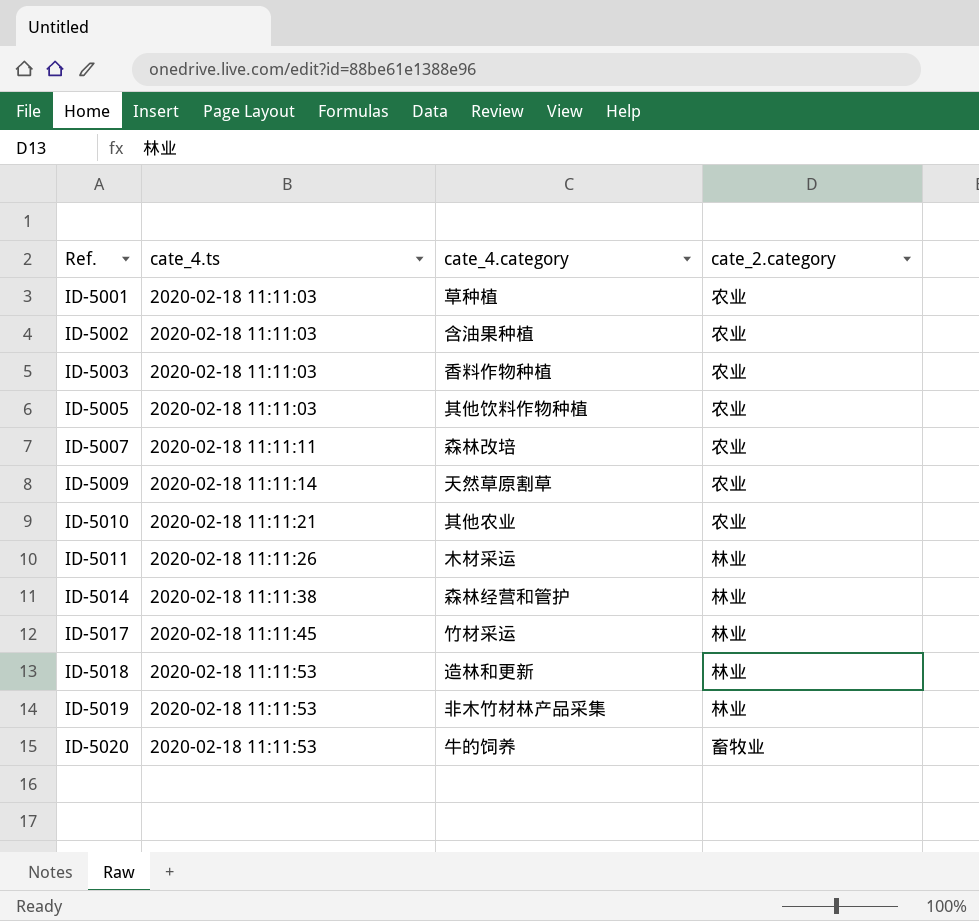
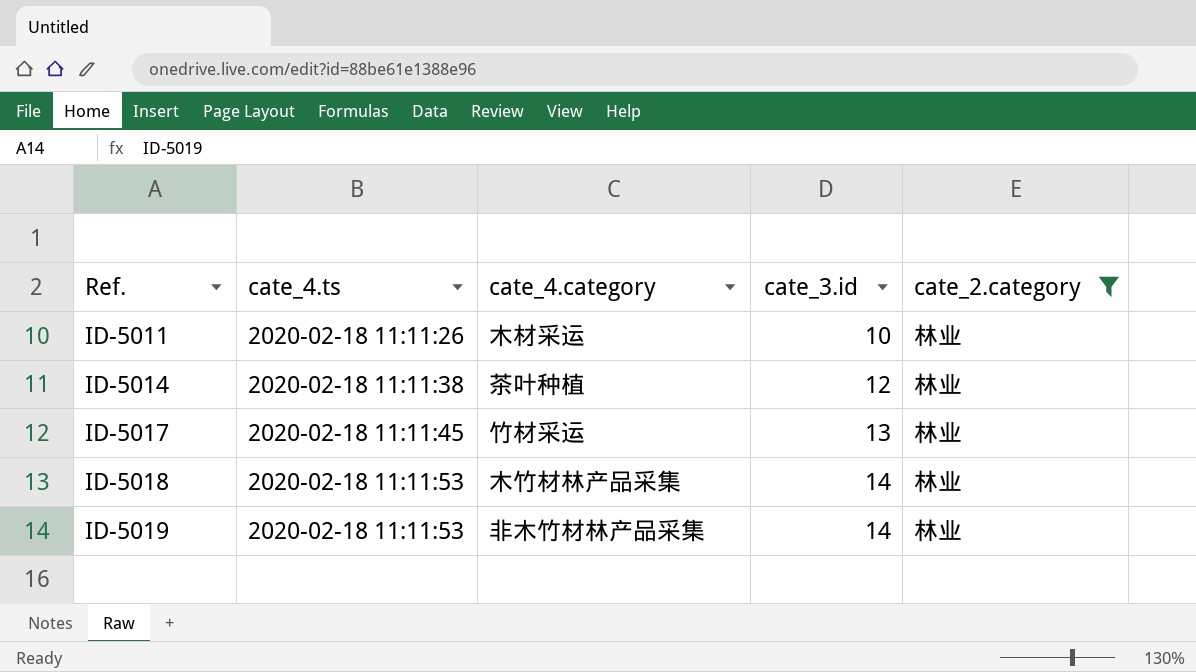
filter: none -> cate_2.category = 林业
column cate_3.id | position: none -> 4
ID-5014 | cate_4.category: 森林经营和管护 -> 茶叶种植
ID-5018 | cate_4.category: 造林和更新 -> 木竹材林产品采集

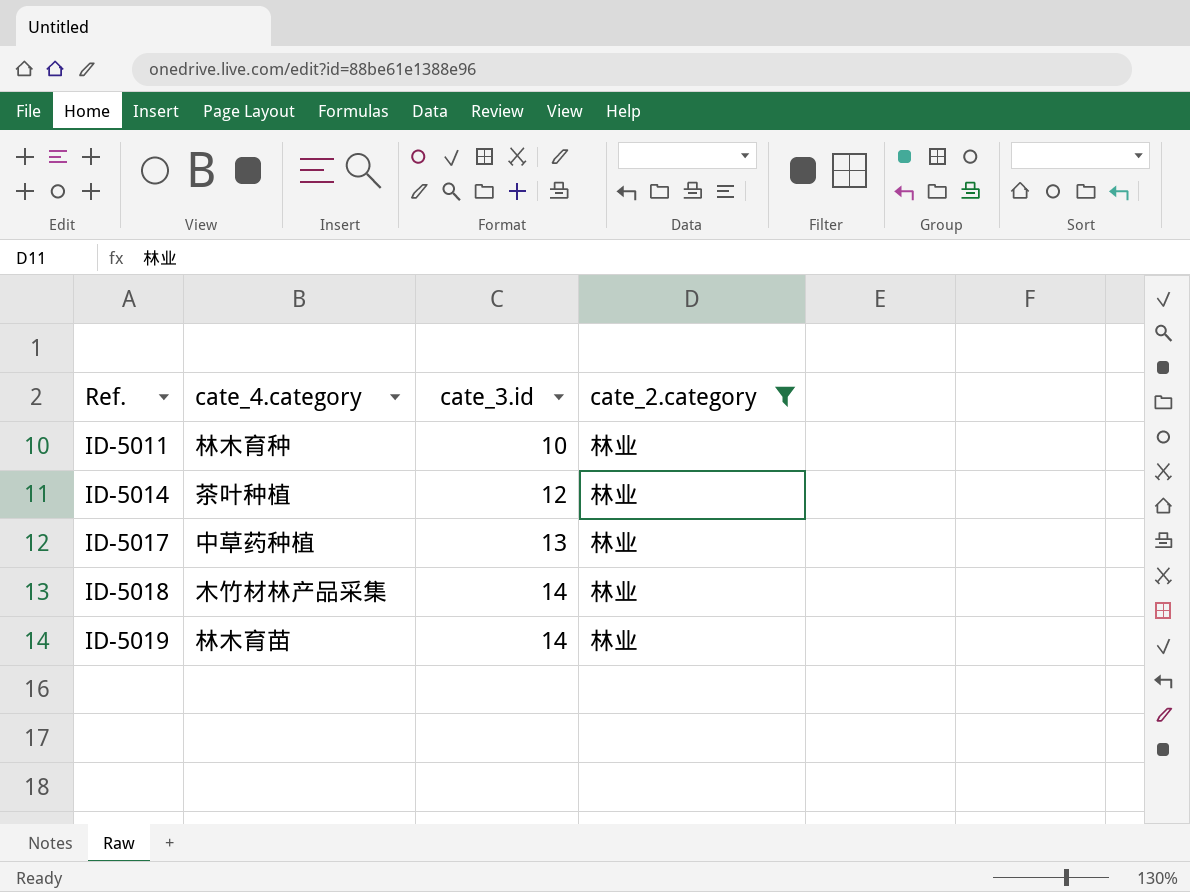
column cate_4.ts | position: 2 -> none
ID-5011 | cate_4.category: 木材采运 -> 林木育种
ID-5017 | cate_4.category: 竹材采运 -> 中草药种植
ID-5019 | cate_4.category: 非木竹材林产品采集 -> 林木育苗

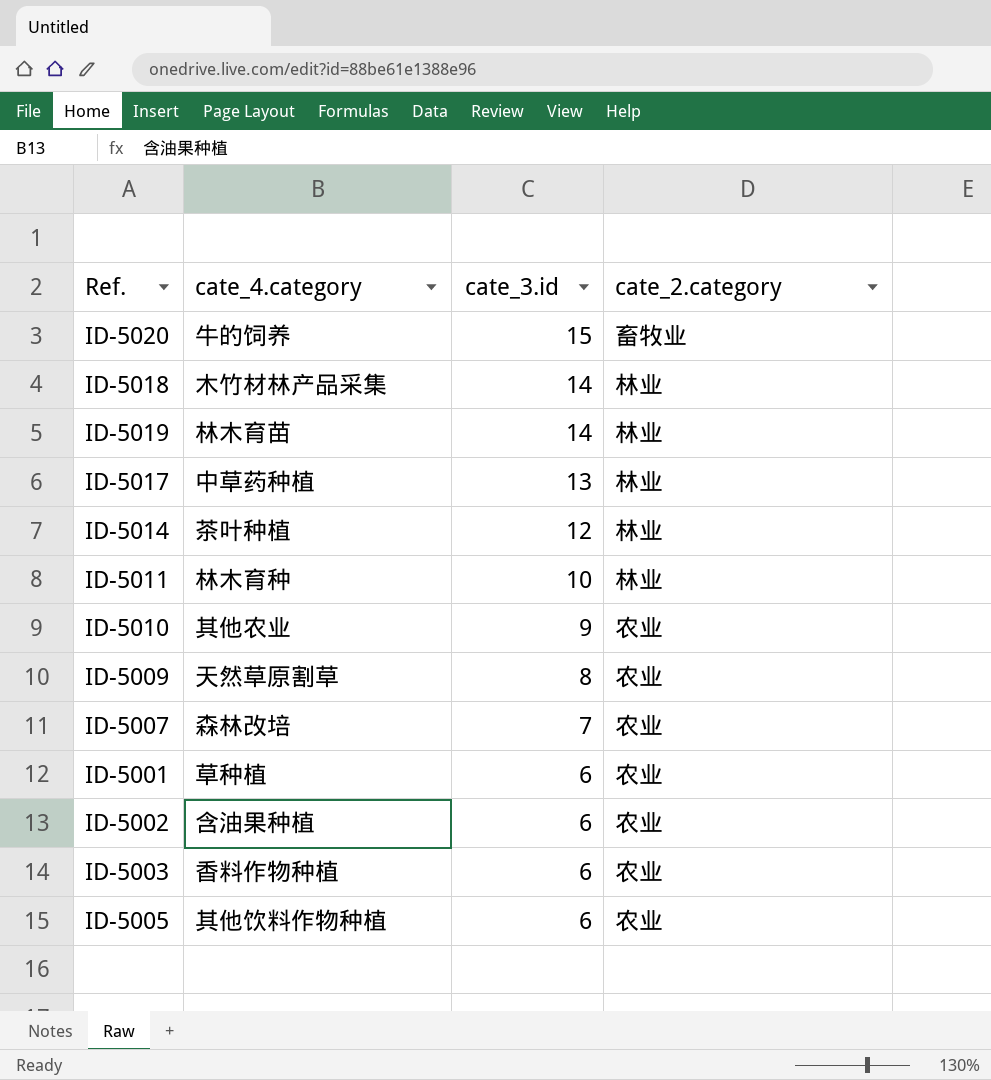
filter: cate_2.category = 林业 -> none
row order: Ref. ascending -> cate_3.id descending

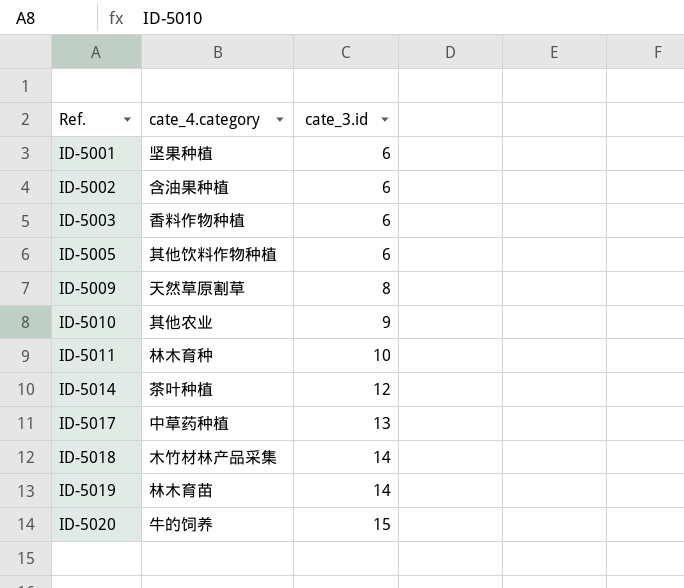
row order: cate_3.id descending -> Ref. ascending
column cate_2.category | position: 4 -> none
row ID-5007: 森林改培 | 7 | 农业 -> none
ID-5001 | cate_4.category: 草种植 -> 坚果种植

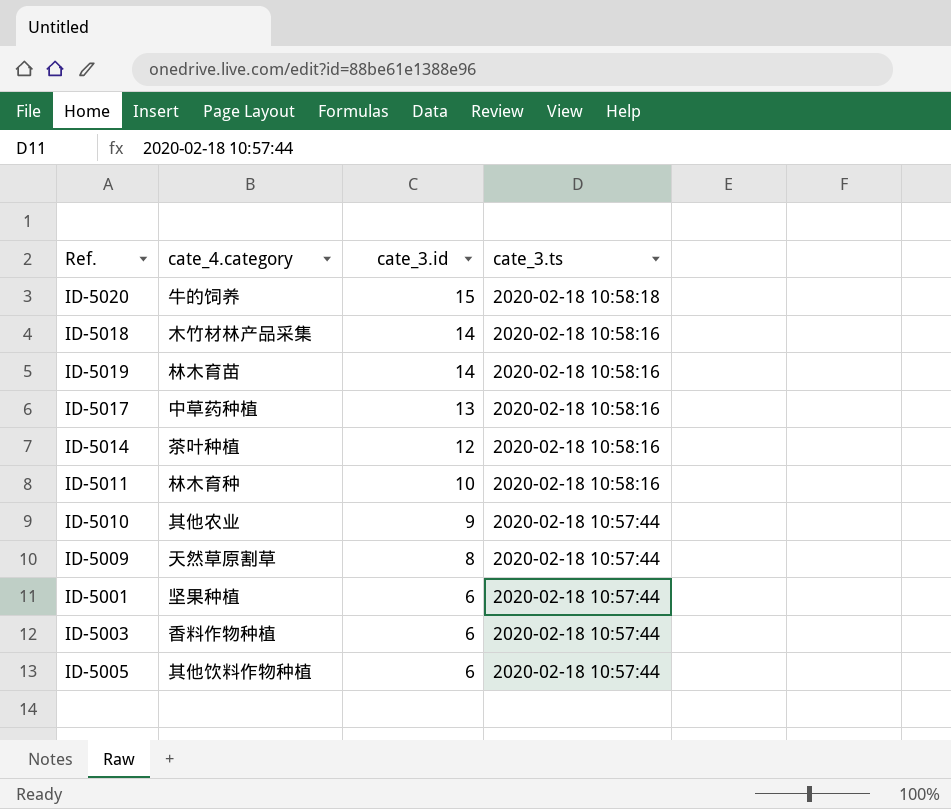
row order: Ref. ascending -> cate_3.id descending
column cate_3.ts | position: none -> 4
row ID-5002: 含油果种植 | 6 -> none

